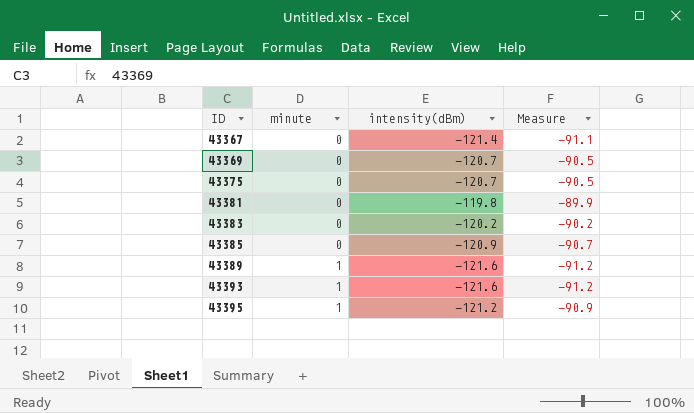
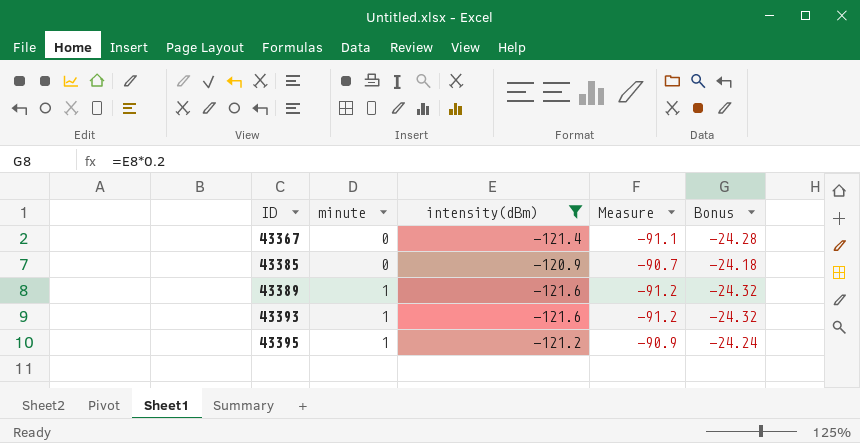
filter: none -> intensity(dBm) <= -120.9
column Bonus | formula: none -> [intensity(dBm)] * 0.2

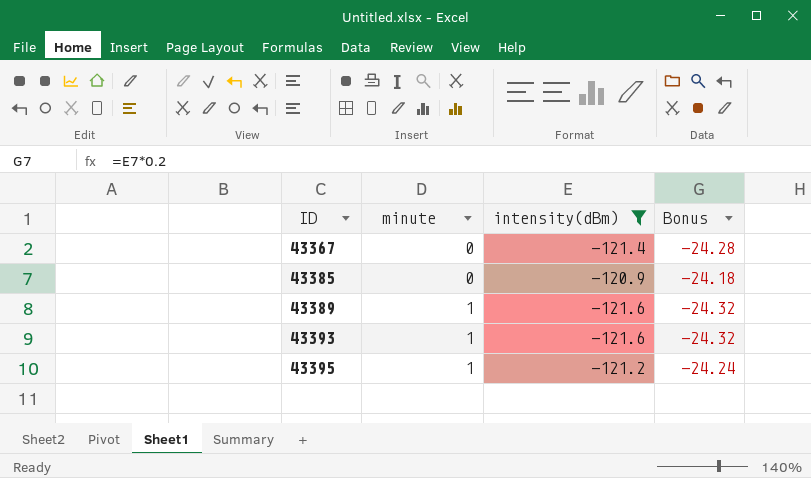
column Measure | formula: [intensity(dBm)] * 0.75 -> none

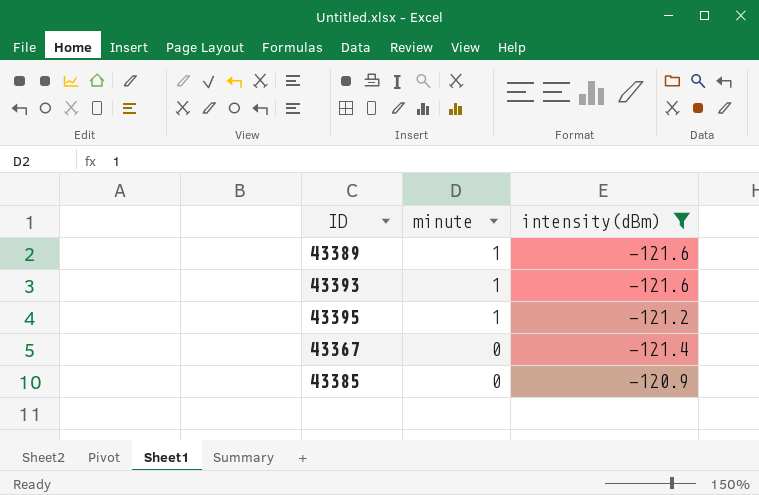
row order: ID ascending -> minute descending
column Bonus | formula: [intensity(dBm)] * 0.2 -> none

